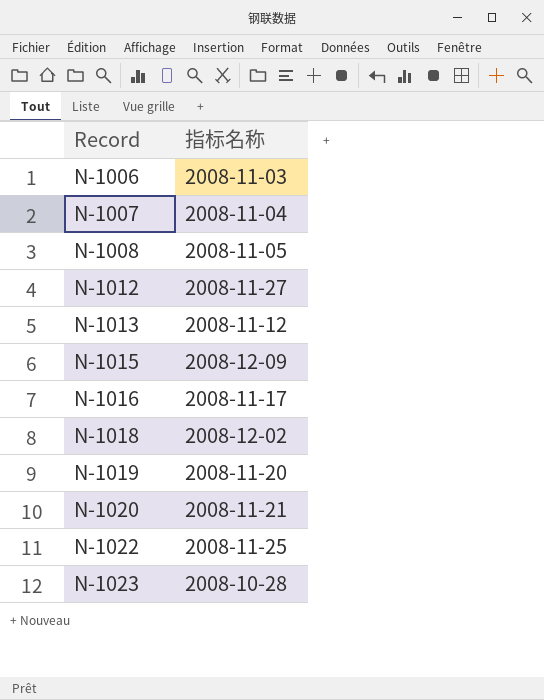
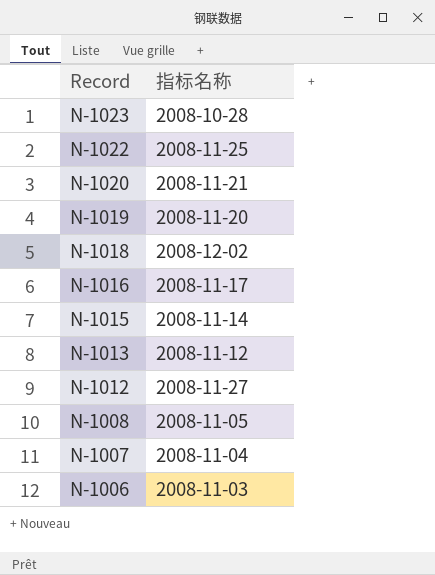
row order: Record ascending -> Record descending
N-1015 | 指标名称: 2008-12-09 -> 2008-11-14

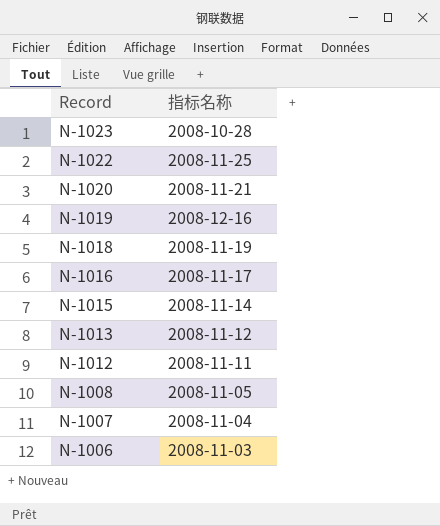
N-1019 | 指标名称: 2008-11-20 -> 2008-12-16
N-1018 | 指标名称: 2008-12-02 -> 2008-11-19
N-1012 | 指标名称: 2008-11-27 -> 2008-11-11

